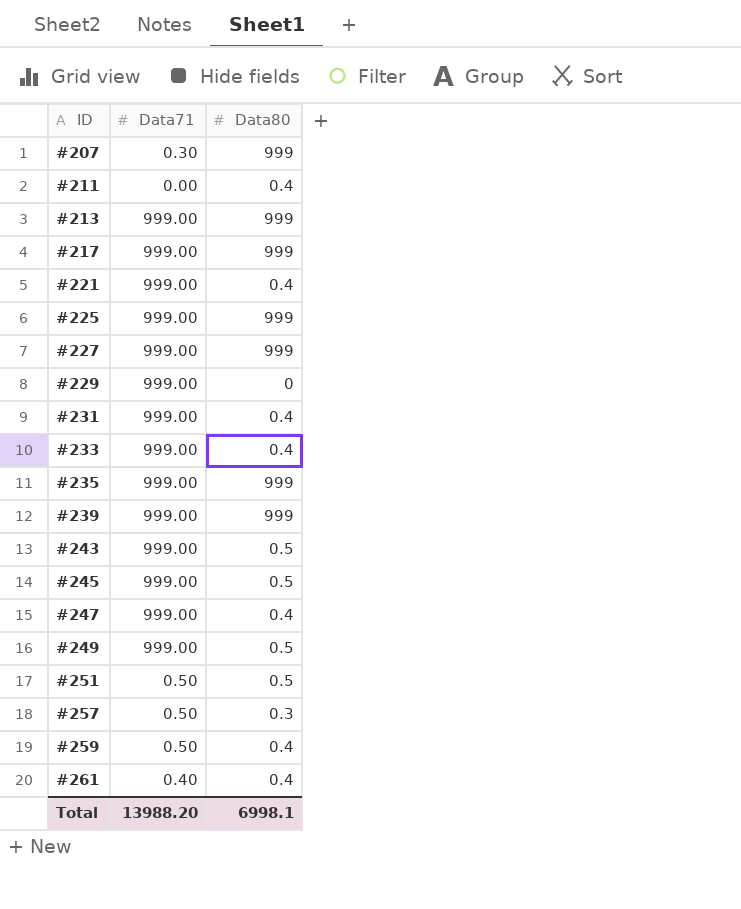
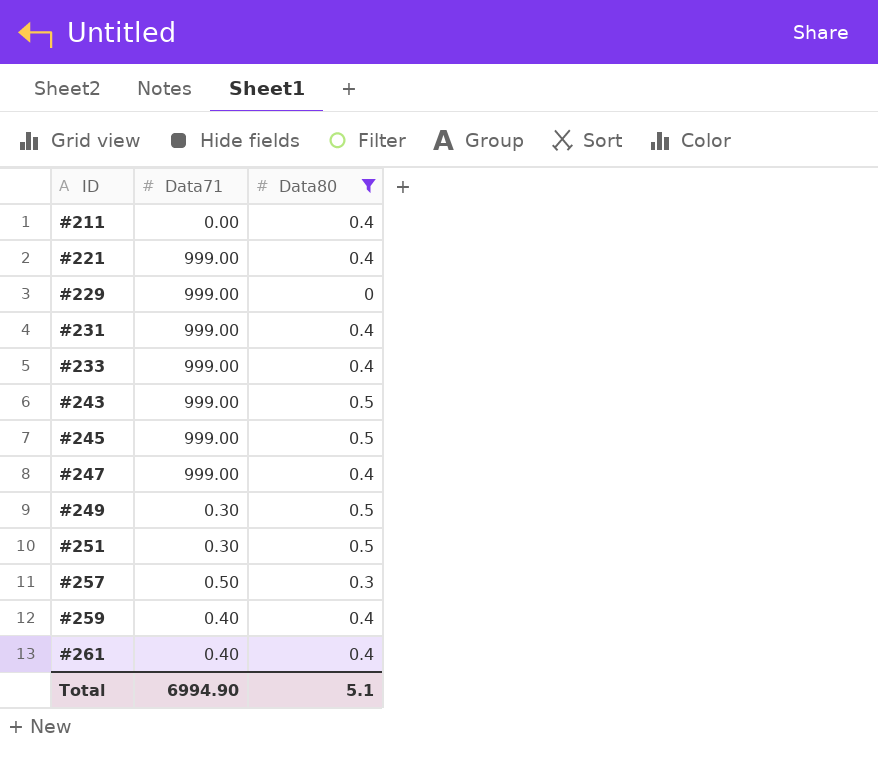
filter: none -> Data80 != 999
#249 | Data71: 999.00 -> 0.30
#251 | Data71: 0.50 -> 0.30
#259 | Data71: 0.50 -> 0.40
Total | Data71: 13988.20 -> 6994.90
Total | Data80: 6998.1 -> 5.1

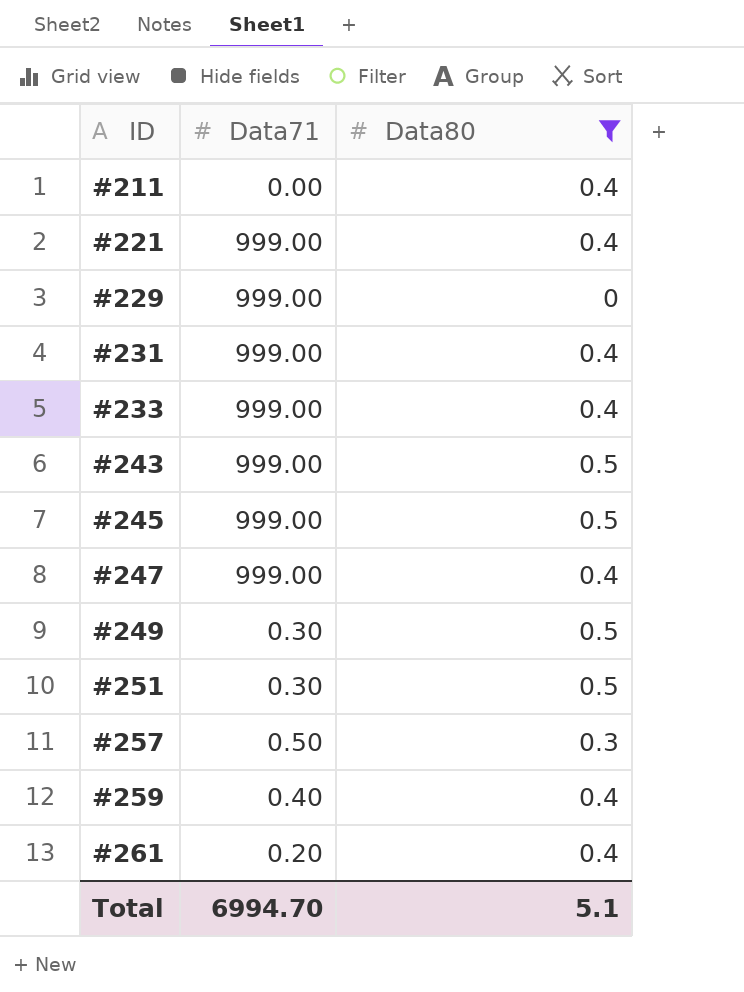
#261 | Data71: 0.40 -> 0.20
Total | Data71: 6994.90 -> 6994.70

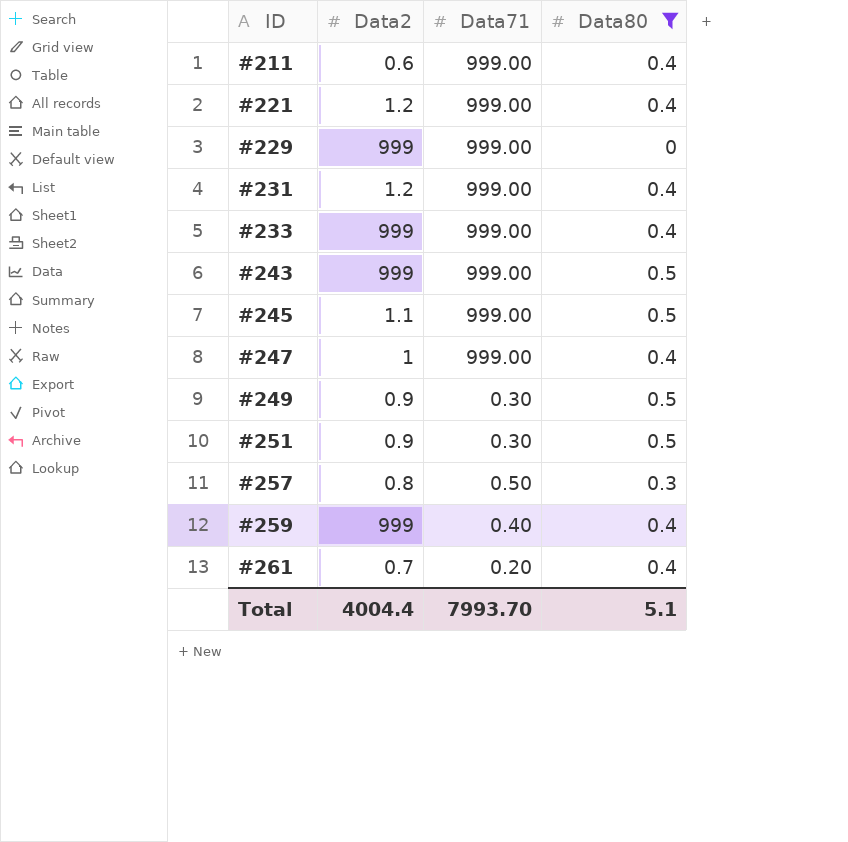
column Data2 | position: none -> 2
#211 | Data71: 0.00 -> 999.00
Total | Data71: 6994.70 -> 7993.70

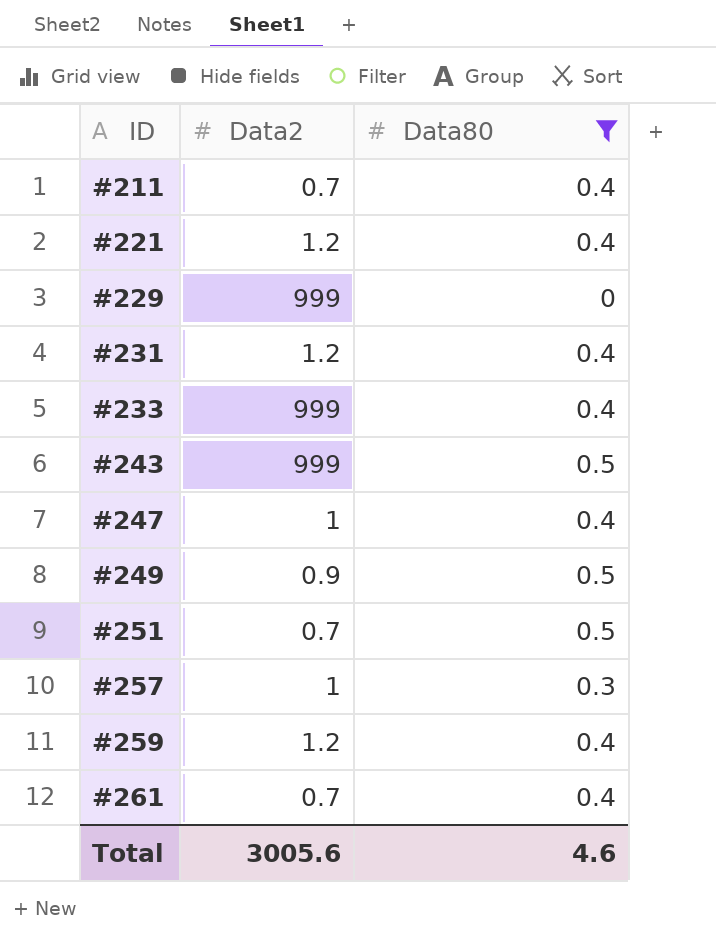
column Data71 | position: 3 -> none
row #245: 1.1 | 999.00 | 0.5 -> none
#211 | Data2: 0.6 -> 0.7
#251 | Data2: 0.9 -> 0.7
#257 | Data2: 0.8 -> 1
#259 | Data2: 999 -> 1.2
Total | Data2: 4004.4 -> 3005.6
Total | Data80: 5.1 -> 4.6

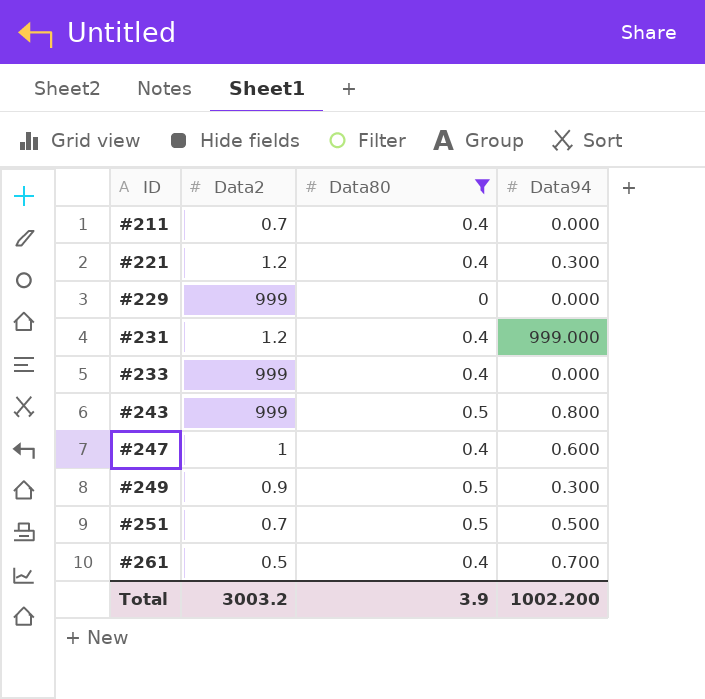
column Data94 | position: none -> 4
row #257: 1 | 0.3 -> none
row #259: 1.2 | 0.4 -> none
#261 | Data2: 0.7 -> 0.5
Total | Data2: 3005.6 -> 3003.2
Total | Data80: 4.6 -> 3.9

